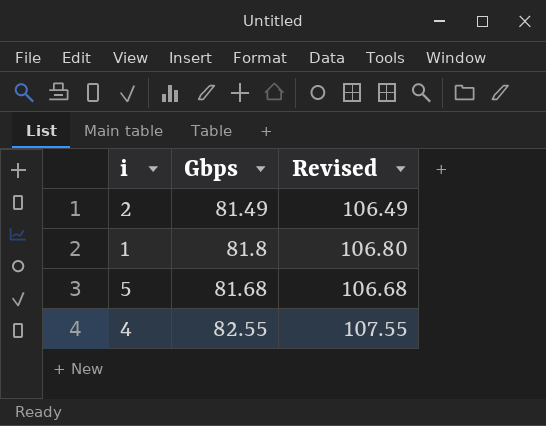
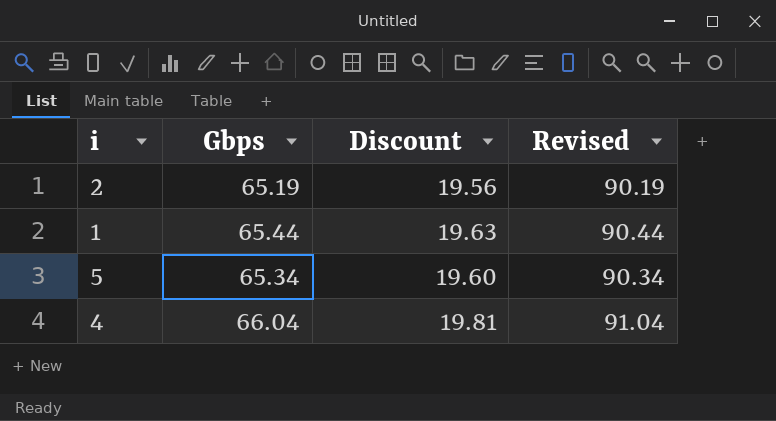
column Discount | formula: none -> [Gbps] * 0.3
2 | Gbps: 81.49 -> 65.19
2 | Revised: 106.49 -> 90.19
1 | Gbps: 81.8 -> 65.44
1 | Revised: 106.80 -> 90.44
5 | Gbps: 81.68 -> 65.34
5 | Revised: 106.68 -> 90.34
4 | Gbps: 82.55 -> 66.04
4 | Revised: 107.55 -> 91.04

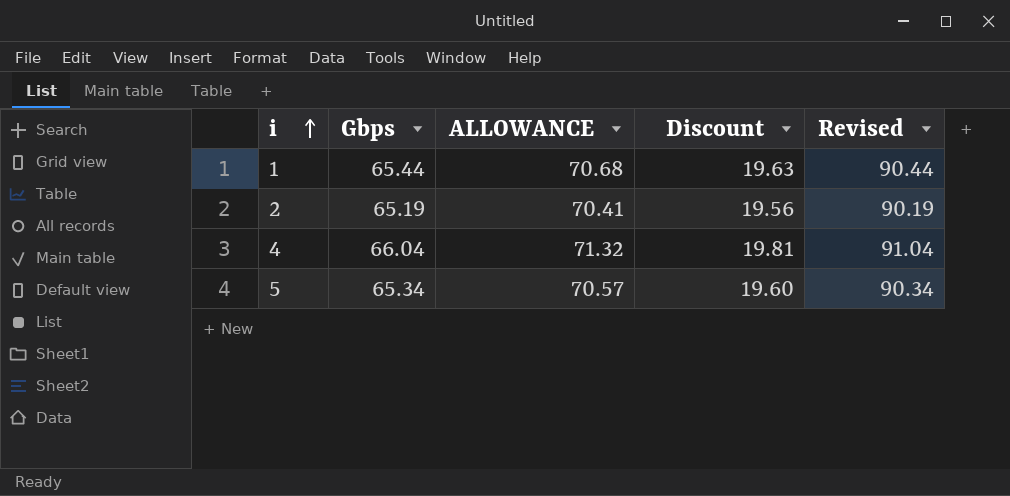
row order: none -> i ascending
column ALLOWANCE | formula: none -> [Gbps] * 1.08

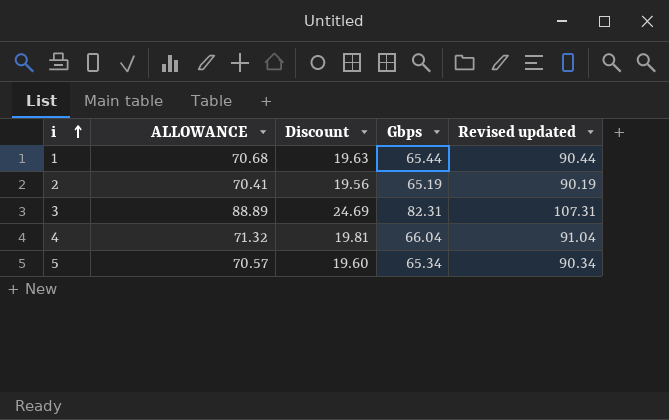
column Gbps | position: 2 -> 4
column name: Revised -> Revised updated
row 3: none -> 88.89 | 24.69 | 82.31 | 107.31

